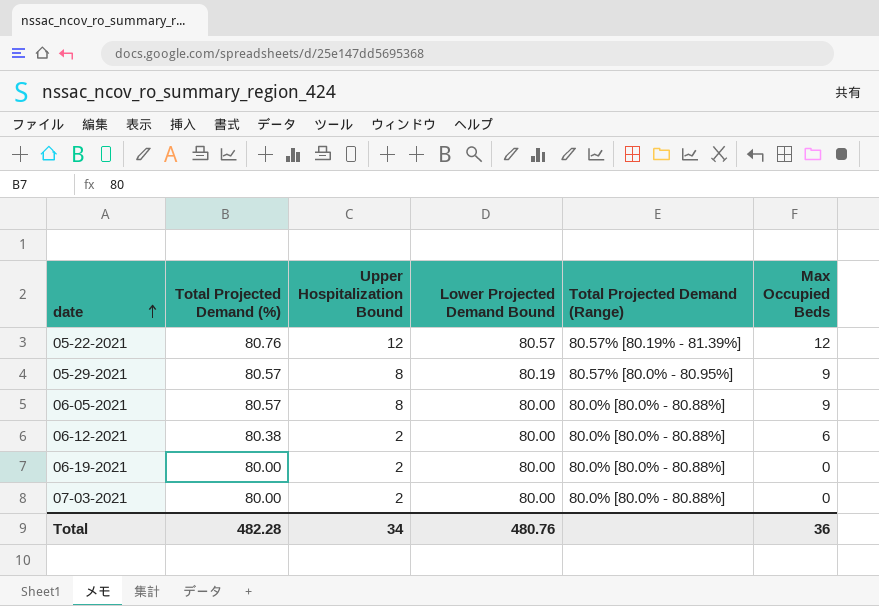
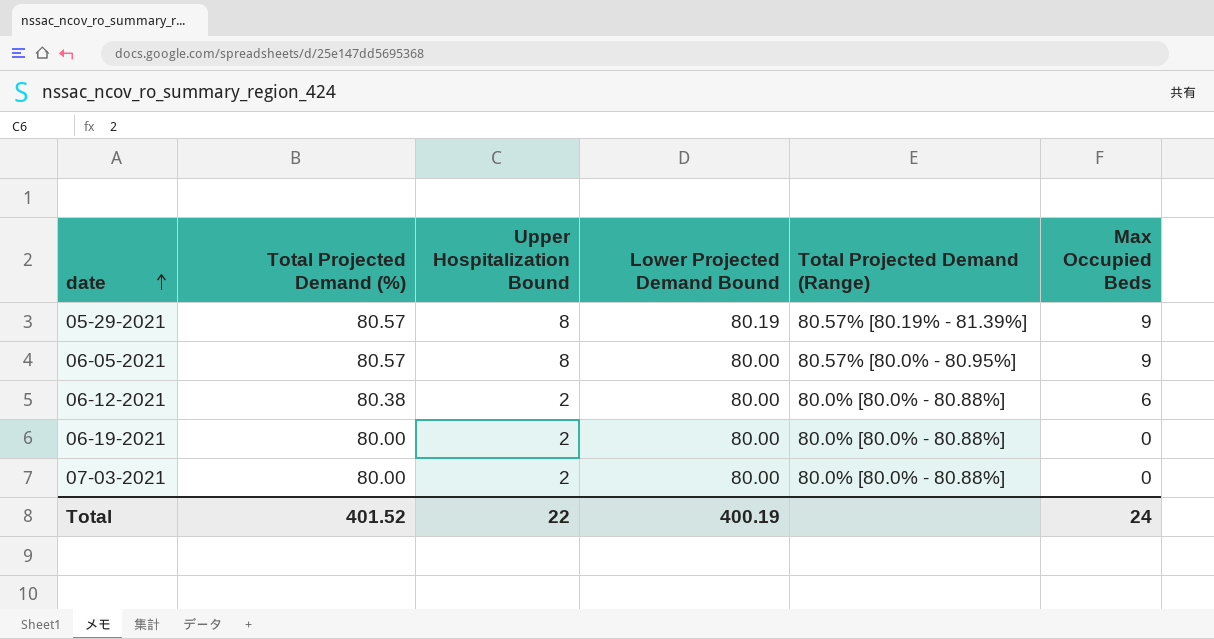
row 05-22-2021: 80.76 | 12 | 80.57 | 80.57% [80.19% - 81.39%] | 12 -> none
05-29-2021 | Total Projected Demand (Range): 80.57% [80.0% - 80.95%] -> 80.57% [80.19% - 81.39%]
06-05-2021 | Total Projected Demand (Range): 80.0% [80.0% - 80.88%] -> 80.57% [80.0% - 80.95%]
Total | Total Projected Demand (%): 482.28 -> 401.52
Total | Upper Hospitalization Bound: 34 -> 22
Total | Lower Projected Demand Bound: 480.76 -> 400.19
Total | Max Occupied Beds: 36 -> 24

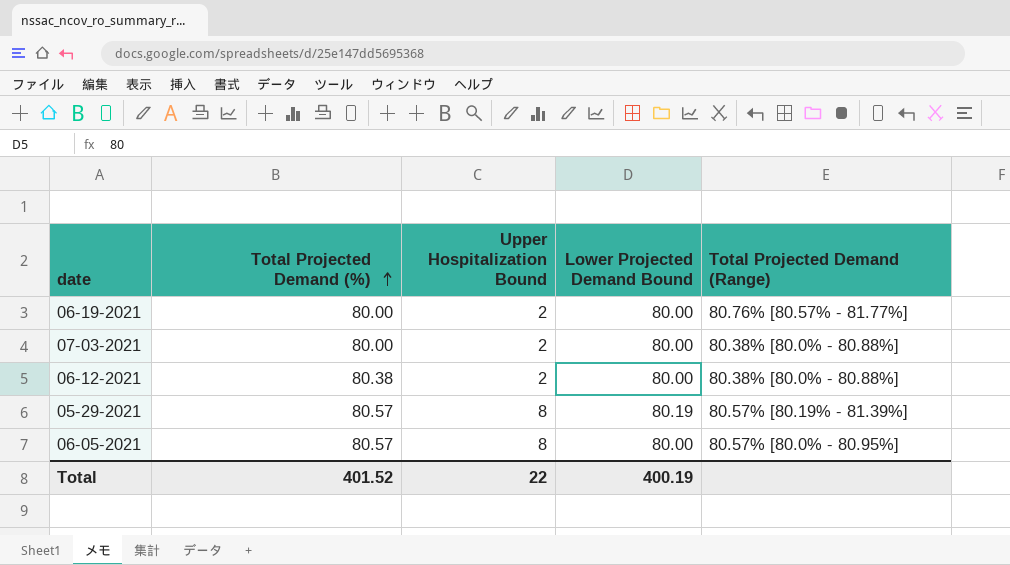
row order: date ascending -> Total Projected Demand (%) ascending
column Max Occupied Beds | position: 6 -> none
06-19-2021 | Total Projected Demand (Range): 80.0% [80.0% - 80.88%] -> 80.76% [80.57% - 81.77%]
07-03-2021 | Total Projected Demand (Range): 80.0% [80.0% - 80.88%] -> 80.38% [80.0% - 80.88%]
06-12-2021 | Total Projected Demand (Range): 80.0% [80.0% - 80.88%] -> 80.38% [80.0% - 80.88%]

